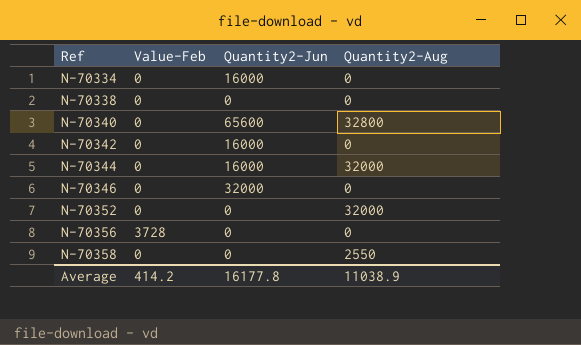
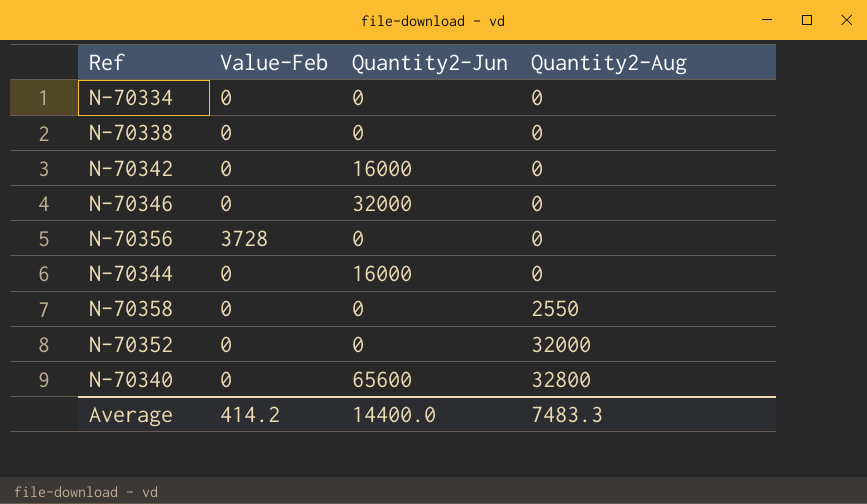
row order: Ref ascending -> Quantity2-Aug ascending
N-70334 | Quantity2-Jun: 16000 -> 0
N-70344 | Quantity2-Aug: 32000 -> 0
Average | Quantity2-Jun: 16177.8 -> 14400.0
Average | Quantity2-Aug: 11038.9 -> 7483.3

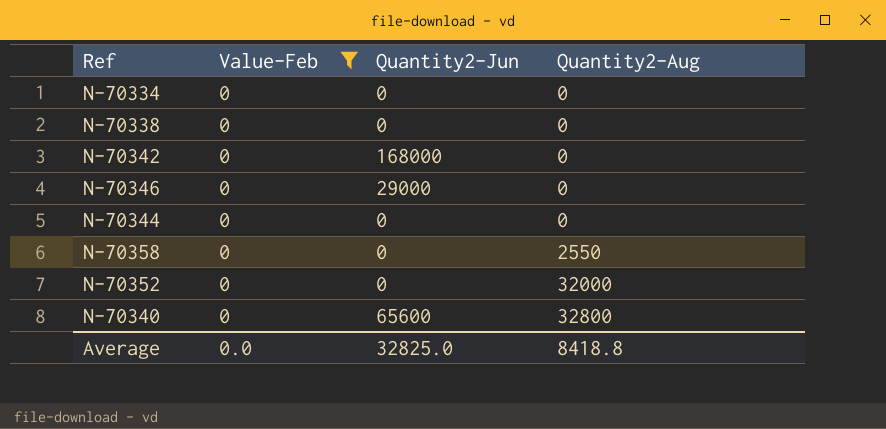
filter: none -> Value-Feb = 0
N-70342 | Quantity2-Jun: 16000 -> 168000
N-70346 | Quantity2-Jun: 32000 -> 29000
N-70344 | Quantity2-Jun: 16000 -> 0
Average | Value-Feb: 414.2 -> 0.0
Average | Quantity2-Jun: 14400.0 -> 32825.0
Average | Quantity2-Aug: 7483.3 -> 8418.8

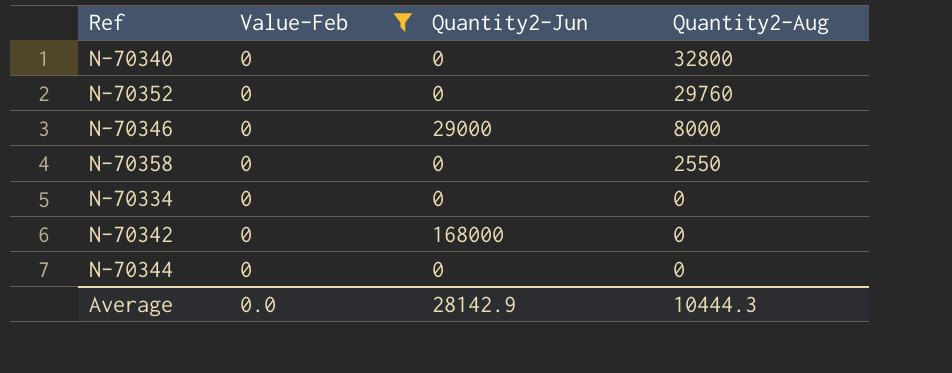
row order: Quantity2-Aug ascending -> Quantity2-Aug descending
row N-70338: 0 | 0 | 0 -> none
N-70340 | Quantity2-Jun: 65600 -> 0
N-70352 | Quantity2-Aug: 32000 -> 29760
N-70346 | Quantity2-Aug: 0 -> 8000
Average | Quantity2-Jun: 32825.0 -> 28142.9
Average | Quantity2-Aug: 8418.8 -> 10444.3

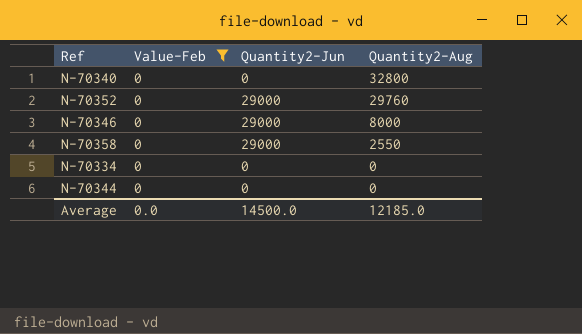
row N-70342: 0 | 168000 | 0 -> none
N-70352 | Quantity2-Jun: 0 -> 29000
N-70358 | Quantity2-Jun: 0 -> 29000
Average | Quantity2-Jun: 28142.9 -> 14500.0
Average | Quantity2-Aug: 10444.3 -> 12185.0

